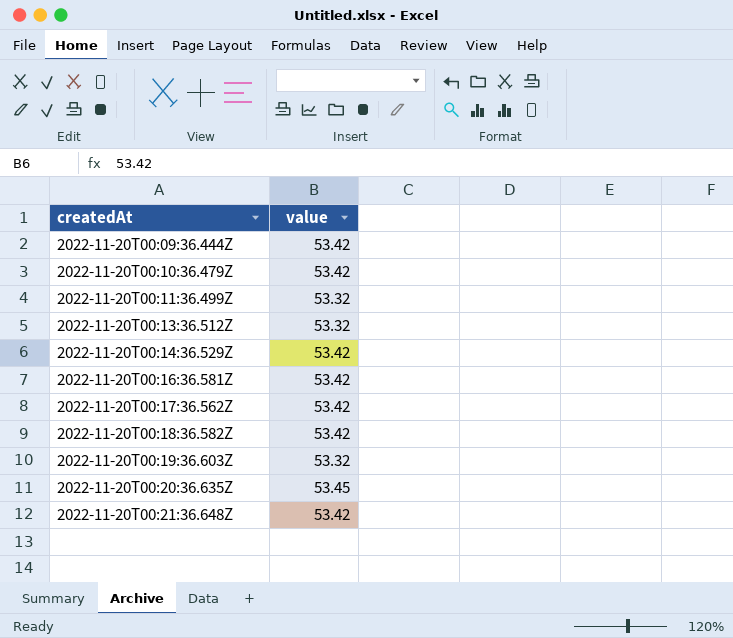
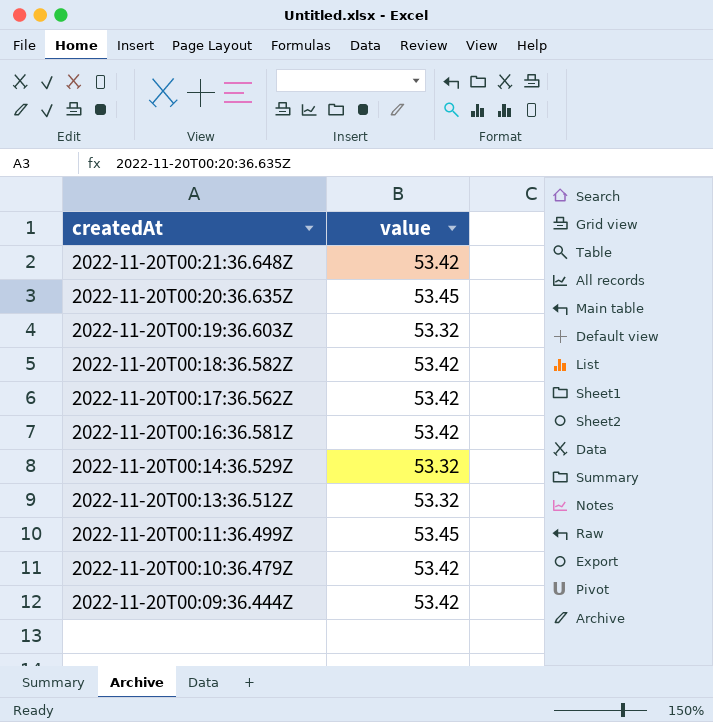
row order: createdAt ascending -> createdAt descending
2022-11-20T00:14:36.529Z | value: 53.42 -> 53.32
2022-11-20T00:11:36.499Z | value: 53.32 -> 53.45

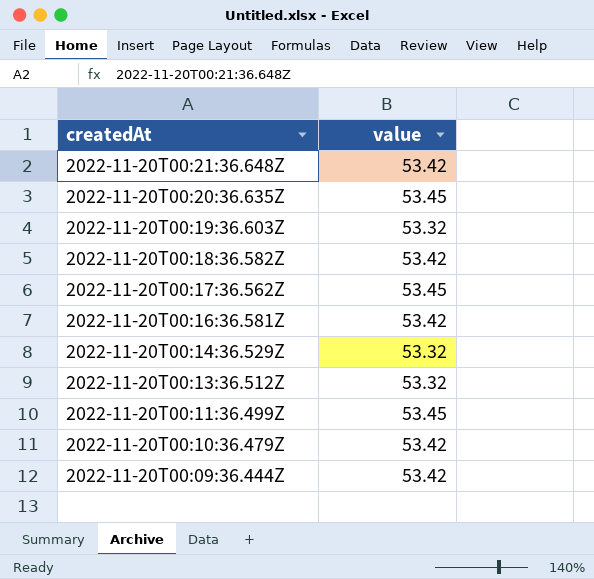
2022-11-20T00:17:36.562Z | value: 53.42 -> 53.45

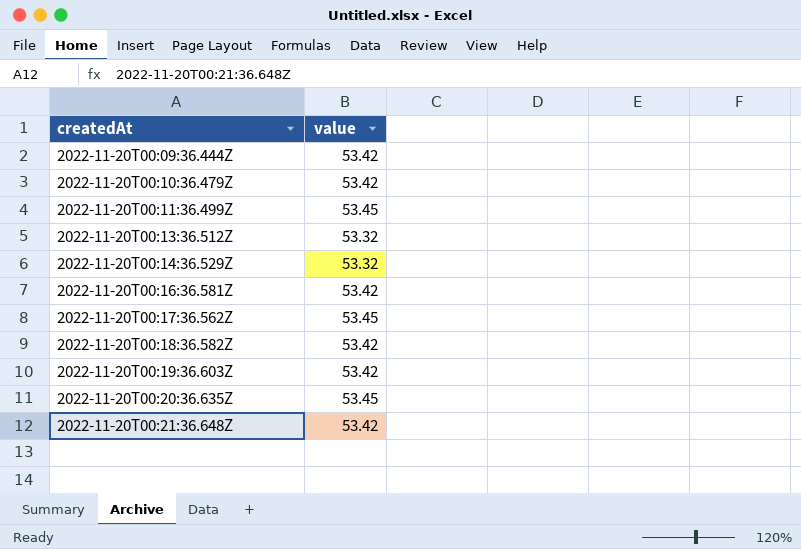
row order: createdAt descending -> createdAt ascending
2022-11-20T00:19:36.603Z | value: 53.32 -> 53.42

